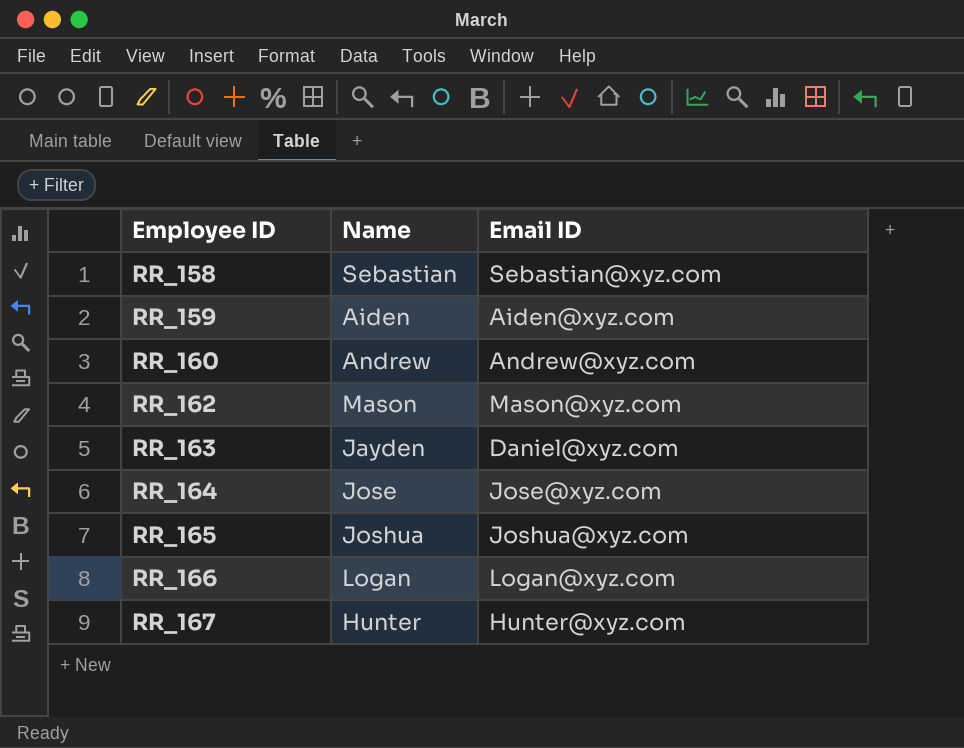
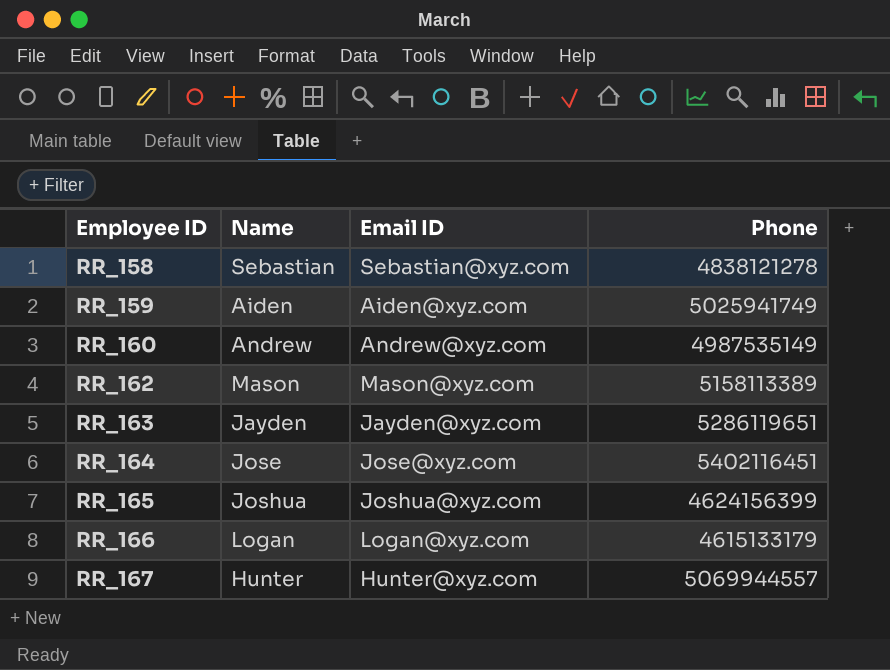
column Phone | position: none -> 4
RR_163 | Email ID: Daniel@xyz.com -> Jayden@xyz.com

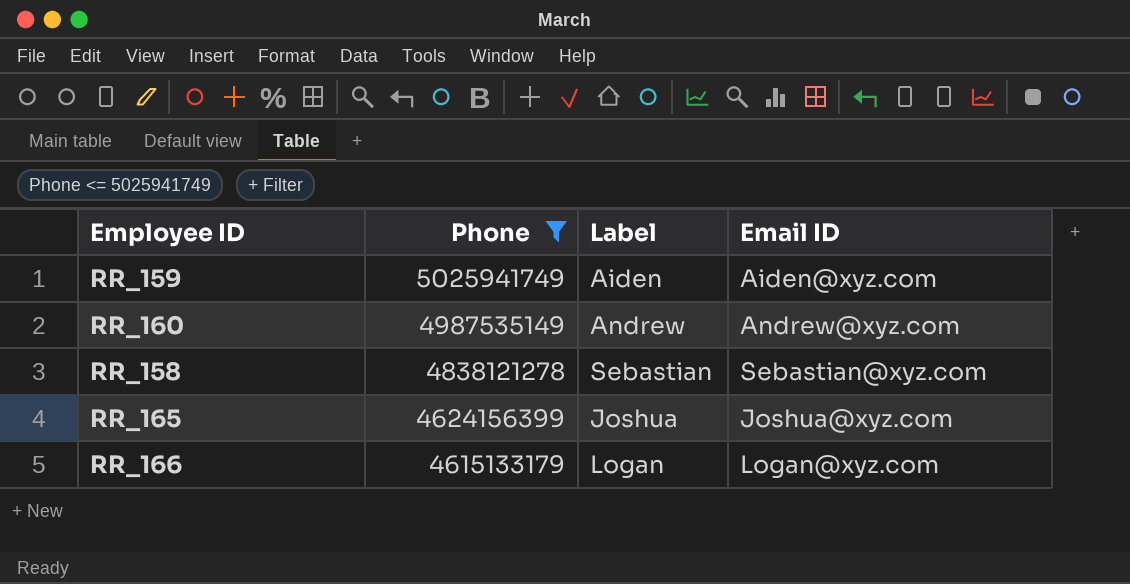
filter: none -> Phone <= 5025941749
row order: Employee ID ascending -> Phone descending
column Phone | position: 4 -> 2
column name: Name -> Label

